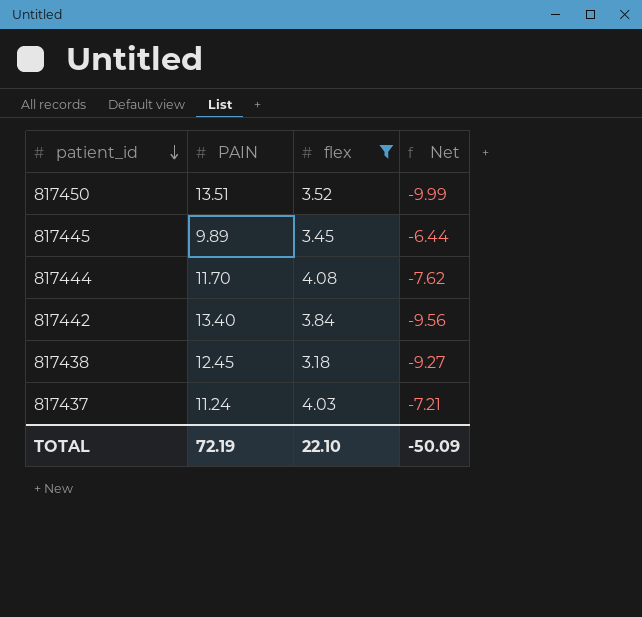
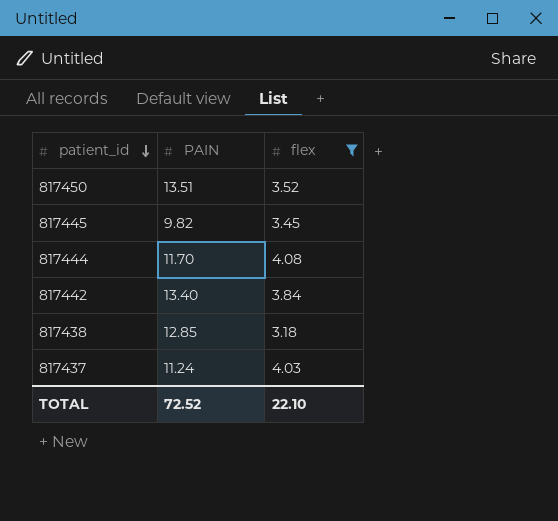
column Net | formula: [flex] - [PAIN] -> none
817445 | PAIN: 9.89 -> 9.82
817438 | PAIN: 12.45 -> 12.85
TOTAL | PAIN: 72.19 -> 72.52

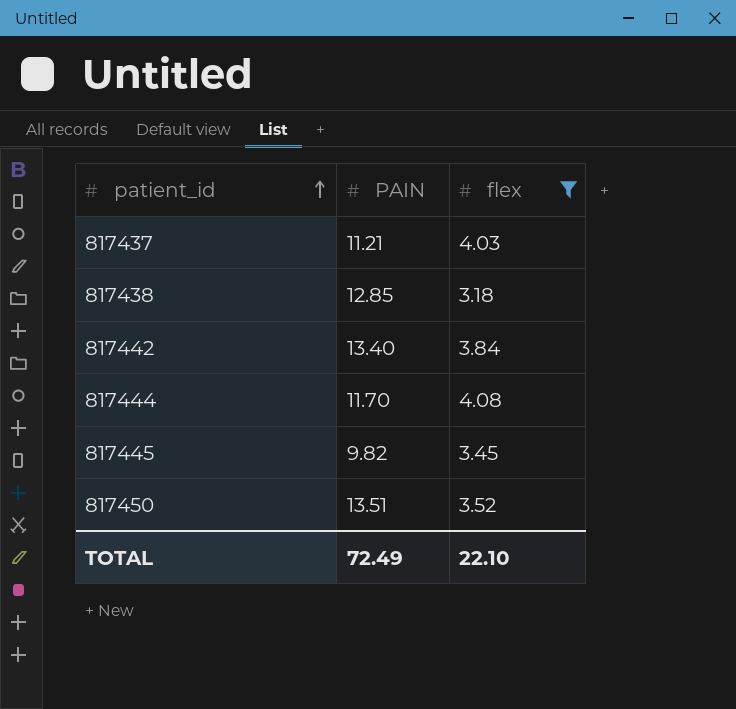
row order: patient_id descending -> patient_id ascending
817437 | PAIN: 11.24 -> 11.21
TOTAL | PAIN: 72.52 -> 72.49

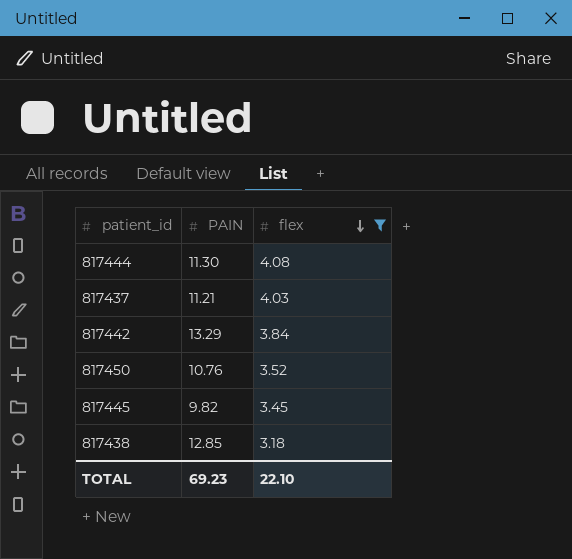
row order: patient_id ascending -> flex descending
817444 | PAIN: 11.70 -> 11.30
817442 | PAIN: 13.40 -> 13.29
817450 | PAIN: 13.51 -> 10.76
TOTAL | PAIN: 72.49 -> 69.23

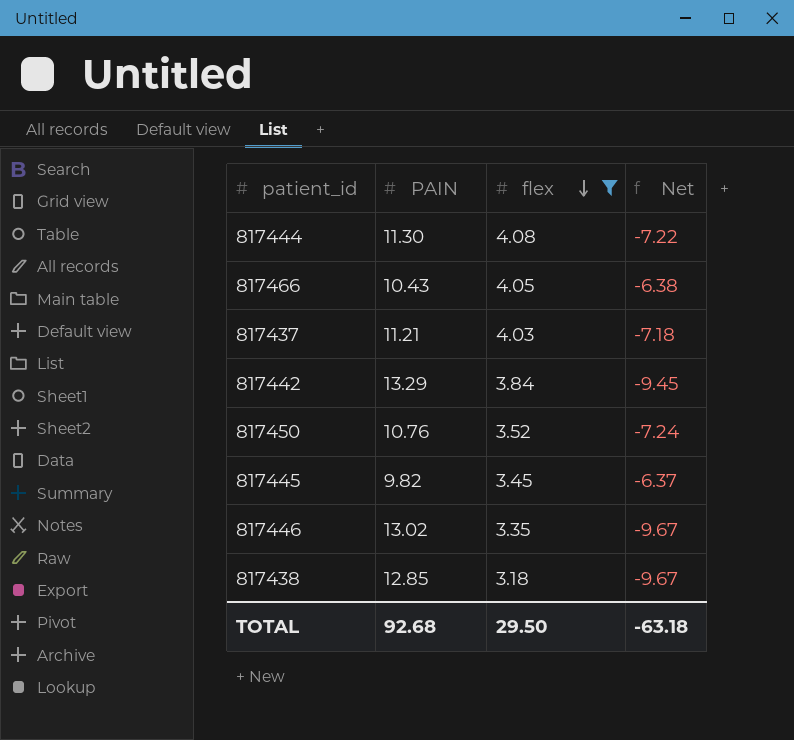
column Net | formula: none -> [flex] - [PAIN]
row 817466: none -> 10.43 | 4.05 | -6.38
row 817446: none -> 13.02 | 3.35 | -9.67
TOTAL | PAIN: 69.23 -> 92.68
TOTAL | flex: 22.10 -> 29.50

